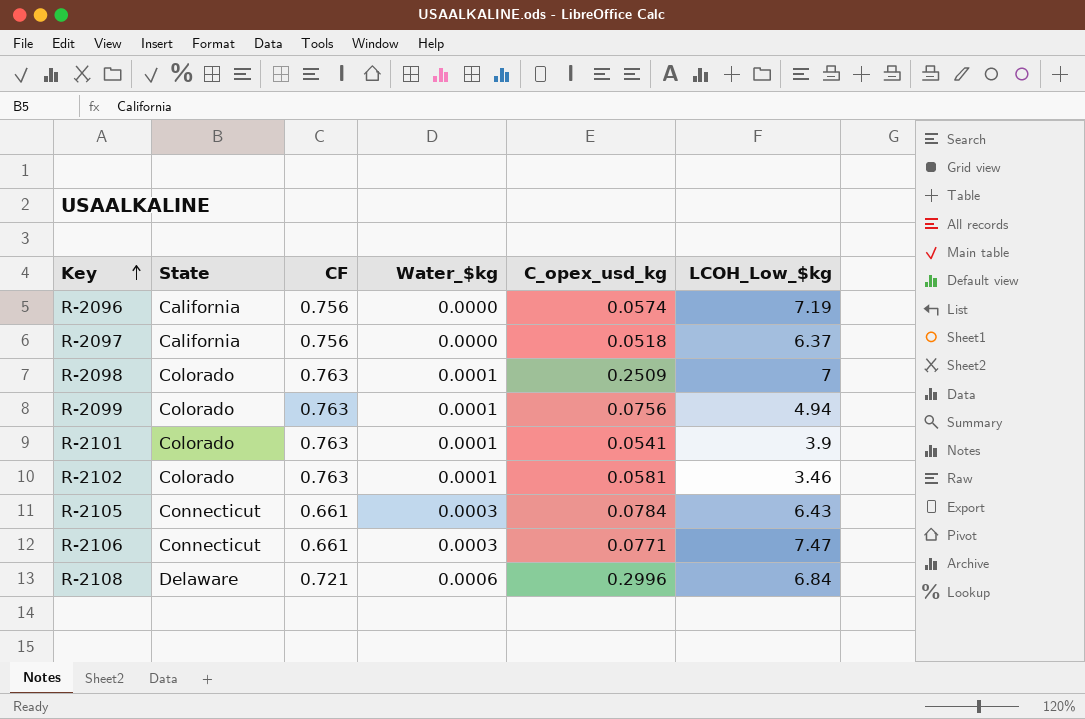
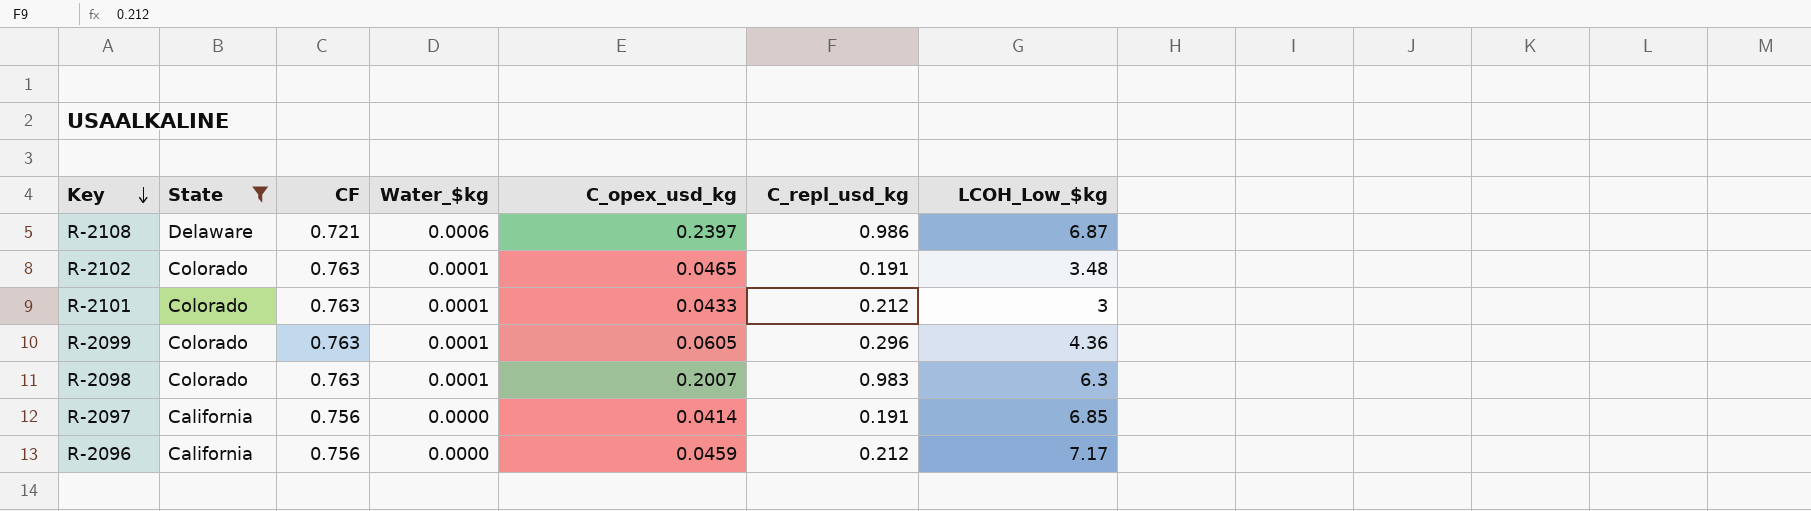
filter: none -> State != Connecticut
row order: Key ascending -> Key descending
column C_repl_usd_kg | position: none -> 6
R-2108 | C_opex_usd_kg: 0.2996 -> 0.2397
R-2108 | LCOH_Low_$kg: 6.84 -> 6.87
R-2102 | C_opex_usd_kg: 0.0581 -> 0.0465
R-2102 | LCOH_Low_$kg: 3.46 -> 3.48
R-2101 | C_opex_usd_kg: 0.0541 -> 0.0433
R-2101 | LCOH_Low_$kg: 3.9 -> 3
R-2099 | C_opex_usd_kg: 0.0756 -> 0.0605
R-2099 | LCOH_Low_$kg: 4.94 -> 4.36
R-2098 | C_opex_usd_kg: 0.2509 -> 0.2007
R-2098 | LCOH_Low_$kg: 7 -> 6.3
R-2097 | C_opex_usd_kg: 0.0518 -> 0.0414
R-2097 | LCOH_Low_$kg: 6.37 -> 6.85
R-2096 | C_opex_usd_kg: 0.0574 -> 0.0459
R-2096 | LCOH_Low_$kg: 7.19 -> 7.17

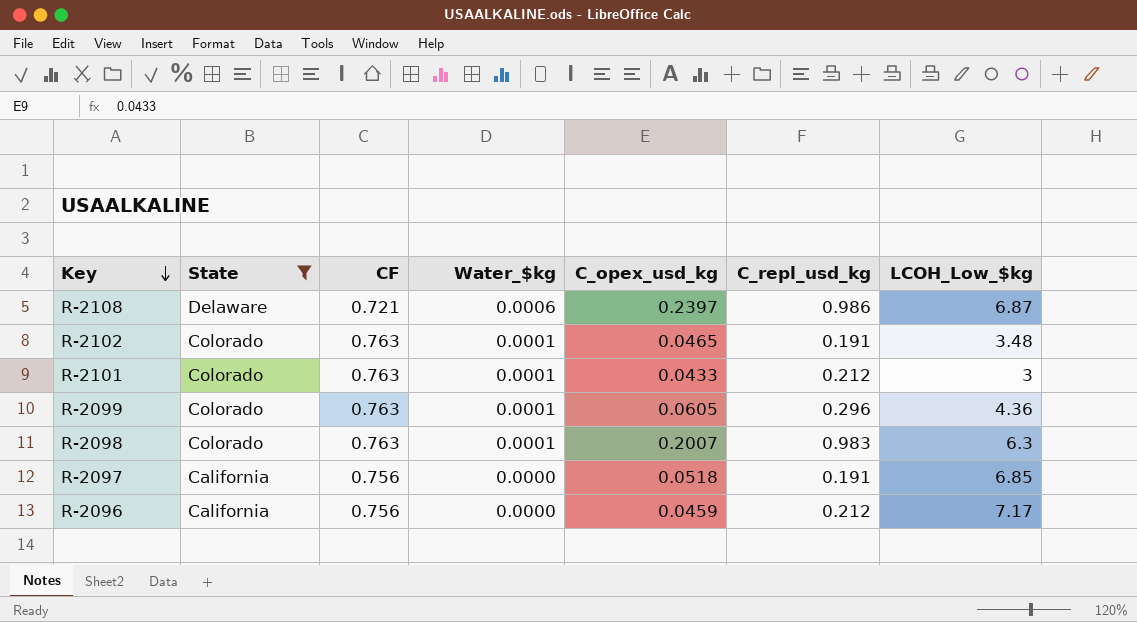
R-2097 | C_opex_usd_kg: 0.0414 -> 0.0518

